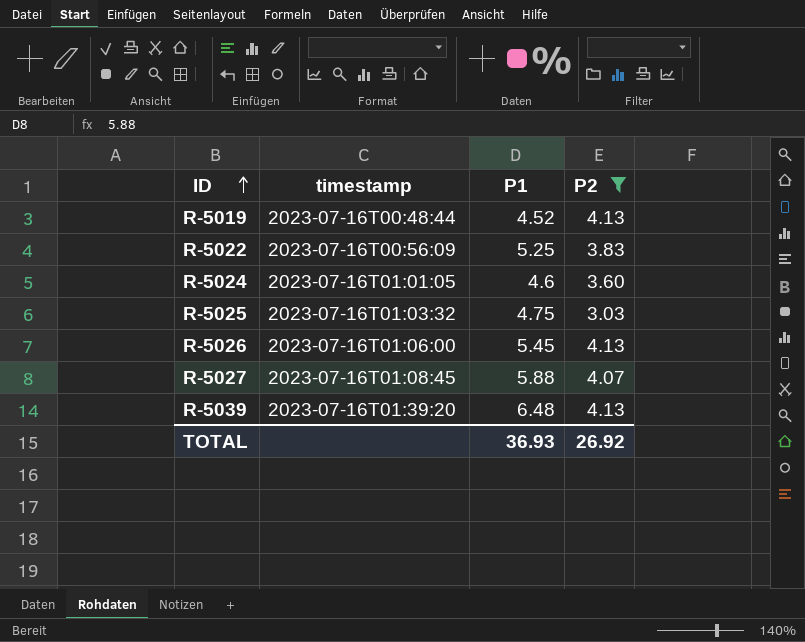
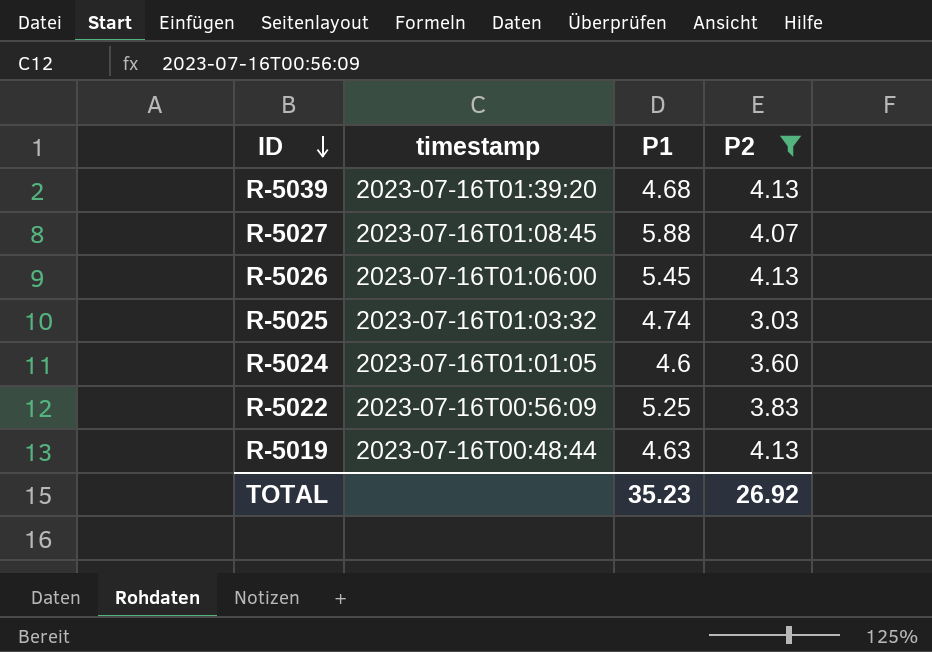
row order: ID ascending -> ID descending
R-5039 | P1: 6.48 -> 4.68
R-5025 | P1: 4.75 -> 4.74
R-5019 | P1: 4.52 -> 4.63
TOTAL | P1: 36.93 -> 35.23

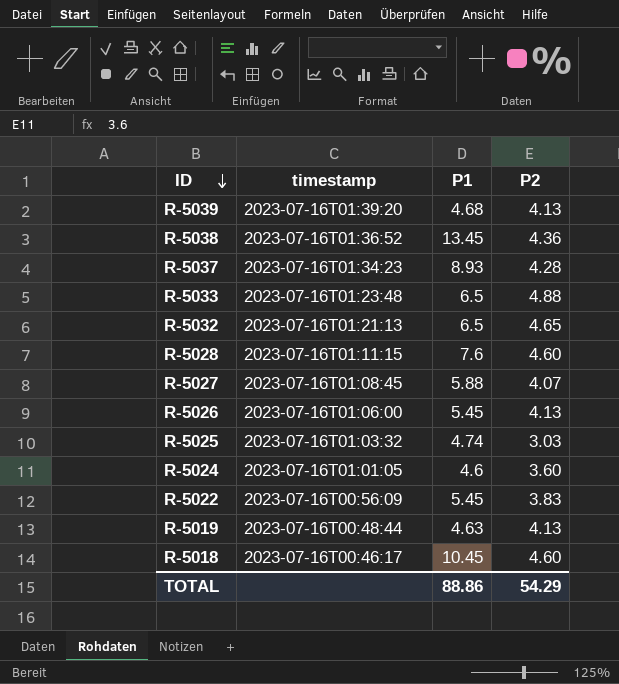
filter: P2 <= 4.13 -> none
R-5022 | P1: 5.25 -> 5.45
TOTAL | P1: 35.23 -> 88.86
TOTAL | P2: 26.92 -> 54.29

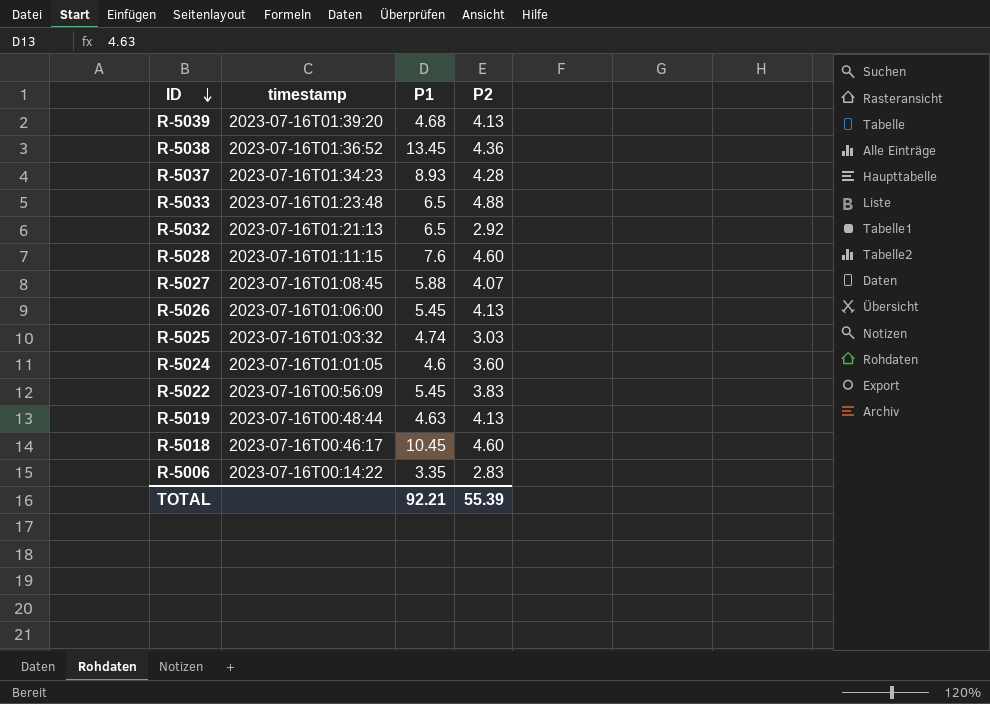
R-5032 | P2: 4.65 -> 2.92
row R-5006: none -> 2023-07-16T00:14:22 | 3.35 | 2.83
TOTAL | P1: 88.86 -> 92.21
TOTAL | P2: 54.29 -> 55.39

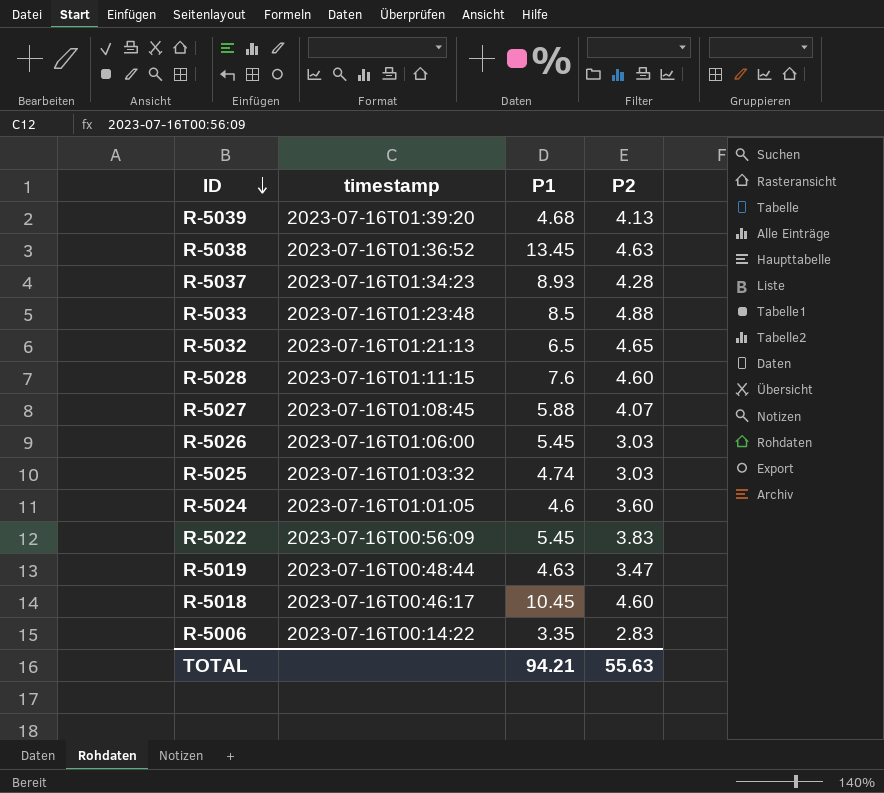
R-5038 | P2: 4.36 -> 4.63
R-5033 | P1: 6.5 -> 8.5
R-5032 | P2: 2.92 -> 4.65
R-5026 | P2: 4.13 -> 3.03
R-5019 | P2: 4.13 -> 3.47
TOTAL | P1: 92.21 -> 94.21
TOTAL | P2: 55.39 -> 55.63

